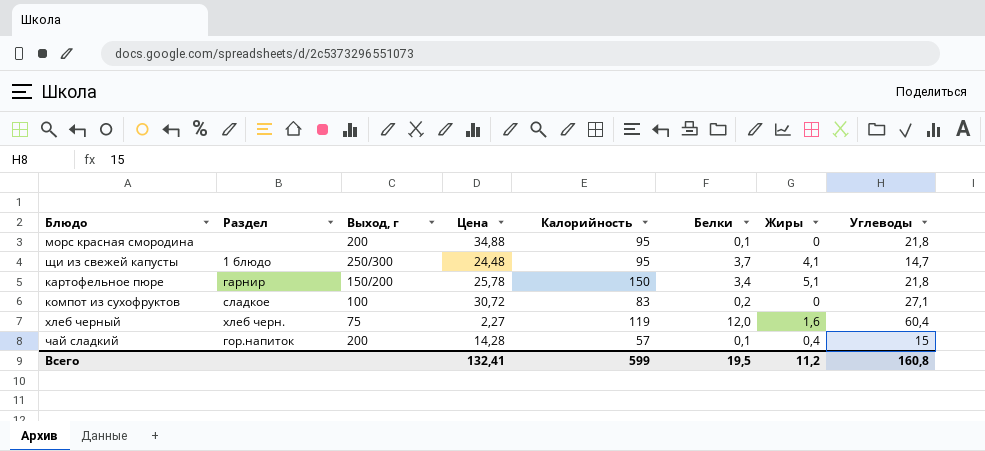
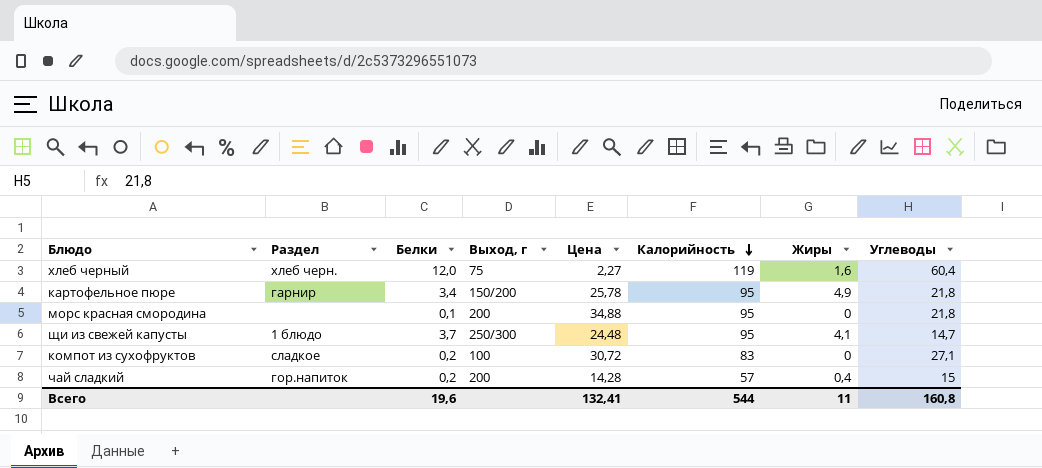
row order: none -> Калорийность descending
column Белки | position: 6 -> 3
картофельное пюре | Калорийность: 150 -> 95
картофельное пюре | Жиры: 5,1 -> 4,9
чай сладкий | Белки: 0,1 -> 0,2
Всего | Белки: 19,5 -> 19,6
Всего | Калорийность: 599 -> 544
Всего | Жиры: 11,2 -> 11

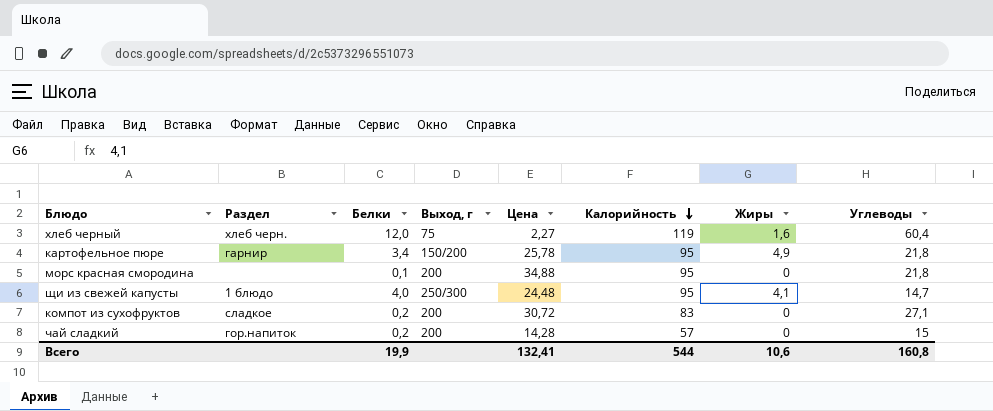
щи из свежей капусты | Белки: 3,7 -> 4,0
компот из сухофруктов | Выход, г: 100 -> 200
чай сладкий | Жиры: 0,4 -> 0
Всего | Белки: 19,6 -> 19,9
Всего | Жиры: 11 -> 10,6

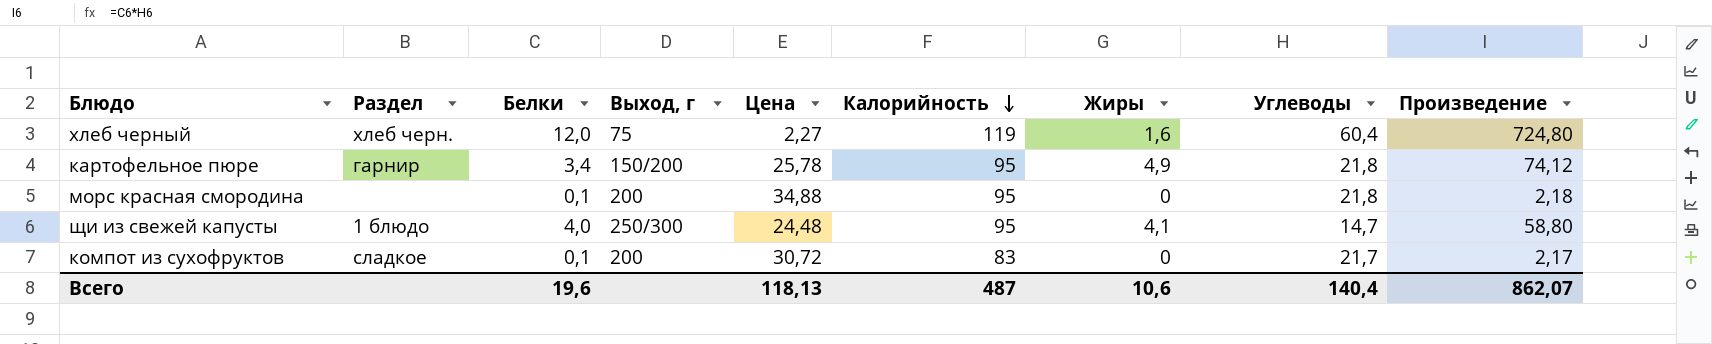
column Произведение | formula: none -> [Белки] * [Углеводы]
row чай сладкий: гор.напиток | 0,2 | 200 | 14,28 | 57 | 0 | 15 -> none
компот из сухофруктов | Белки: 0,2 -> 0,1
компот из сухофруктов | Углеводы: 27,1 -> 21,7
Всего | Белки: 19,9 -> 19,6
Всего | Цена: 132,41 -> 118,13
Всего | Калорийность: 544 -> 487
Всего | Углеводы: 160,8 -> 140,4

